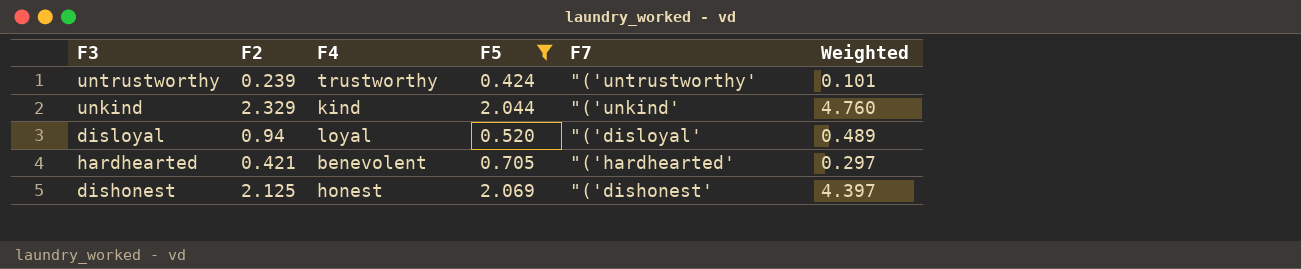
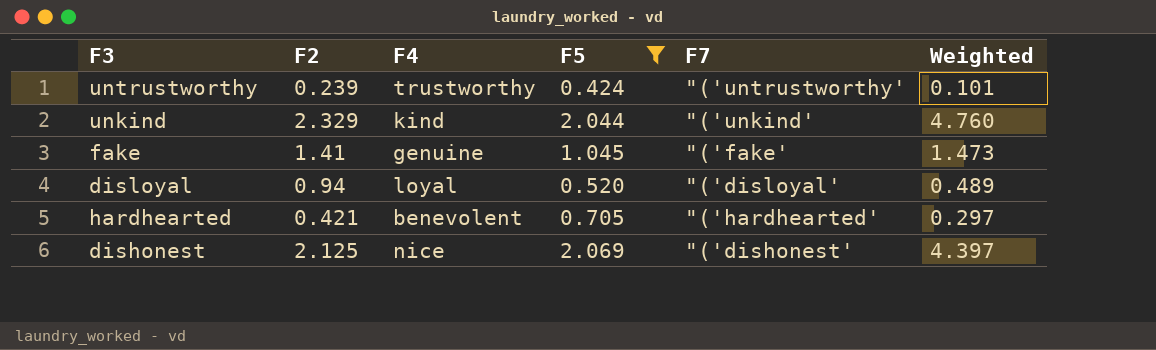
row fake: none -> 1.41 | genuine | 1.045 | "('fake' | 1.473
dishonest | F4: honest -> nice

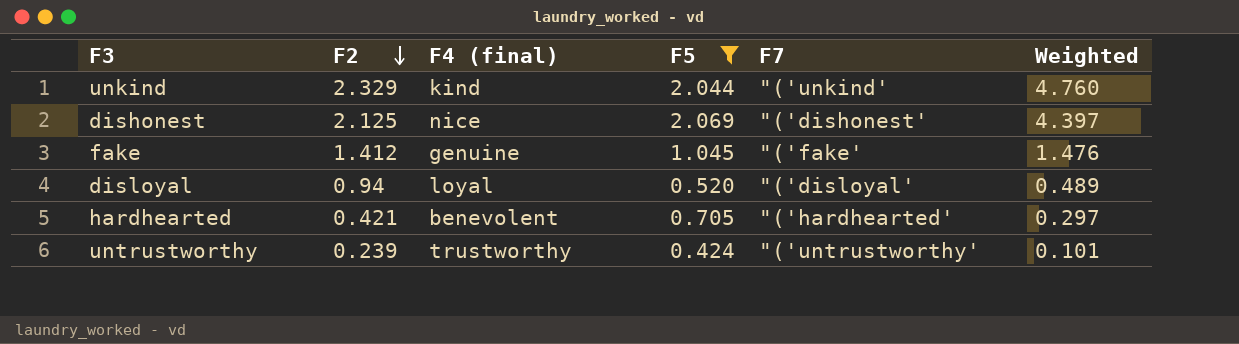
row order: none -> F2 descending
column name: F4 -> F4 (final)
fake | F2: 1.41 -> 1.412
fake | Weighted: 1.473 -> 1.476

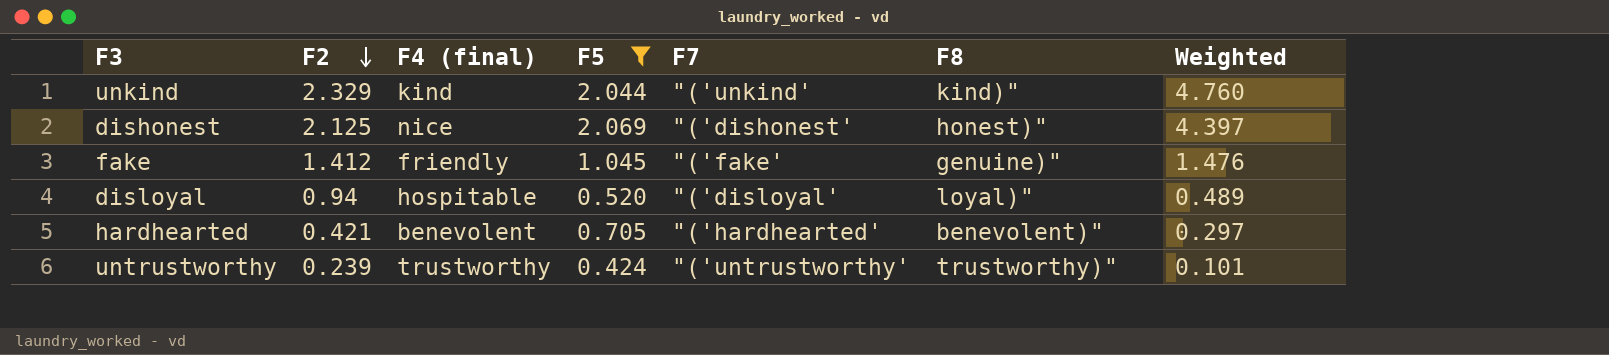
column F8 | position: none -> 6
fake | F4 (final): genuine -> friendly
disloyal | F4 (final): loyal -> hospitable

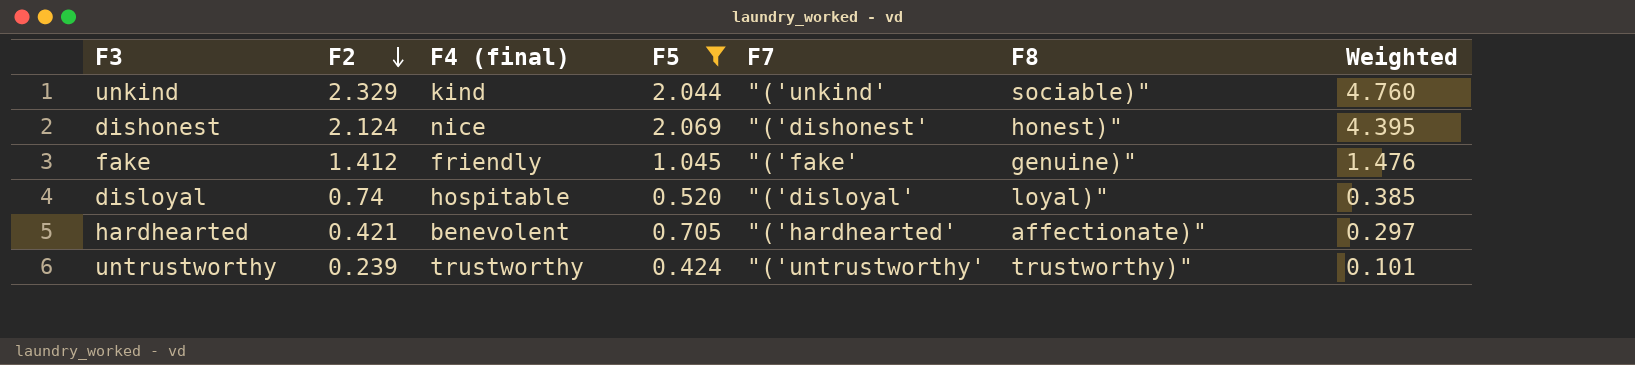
unkind | F8: kind)" -> sociable)"
dishonest | F2: 2.125 -> 2.124
dishonest | Weighted: 4.397 -> 4.395
disloyal | F2: 0.94 -> 0.74
disloyal | Weighted: 0.489 -> 0.385
hardhearted | F8: benevolent)" -> affectionate)"

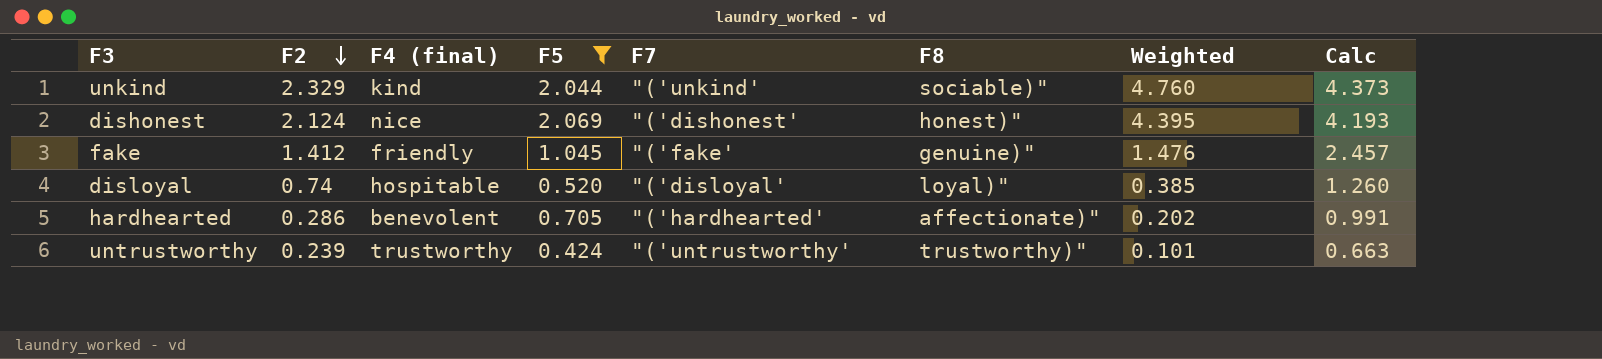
column Calc | formula: none -> [F2] + [F5]
hardhearted | F2: 0.421 -> 0.286
hardhearted | Weighted: 0.297 -> 0.202

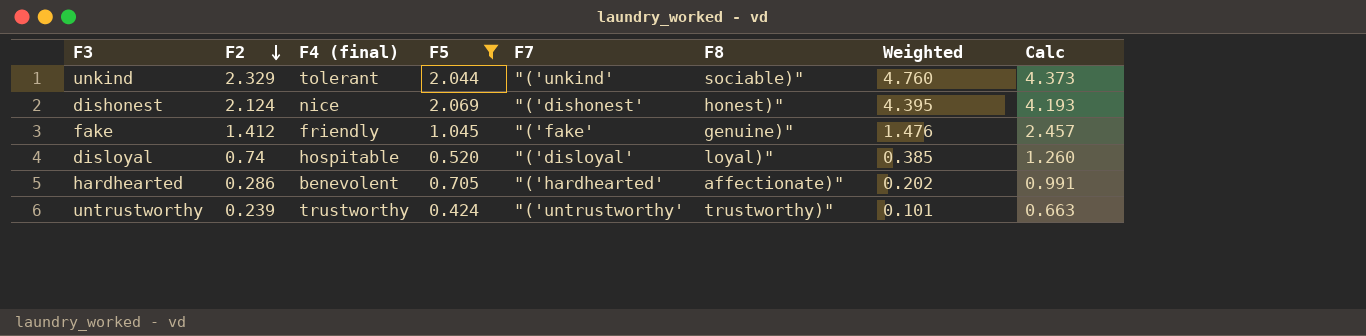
unkind | F4 (final): kind -> tolerant

